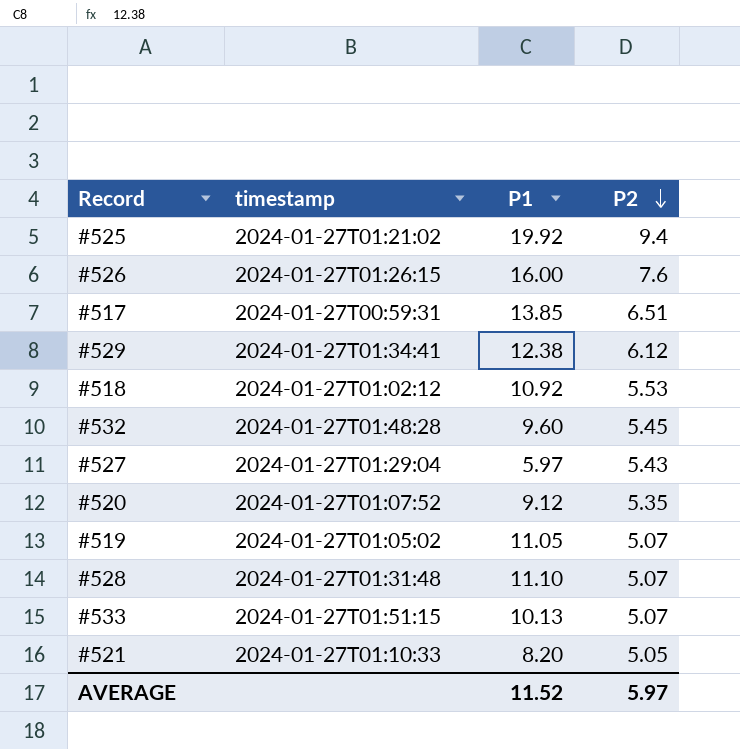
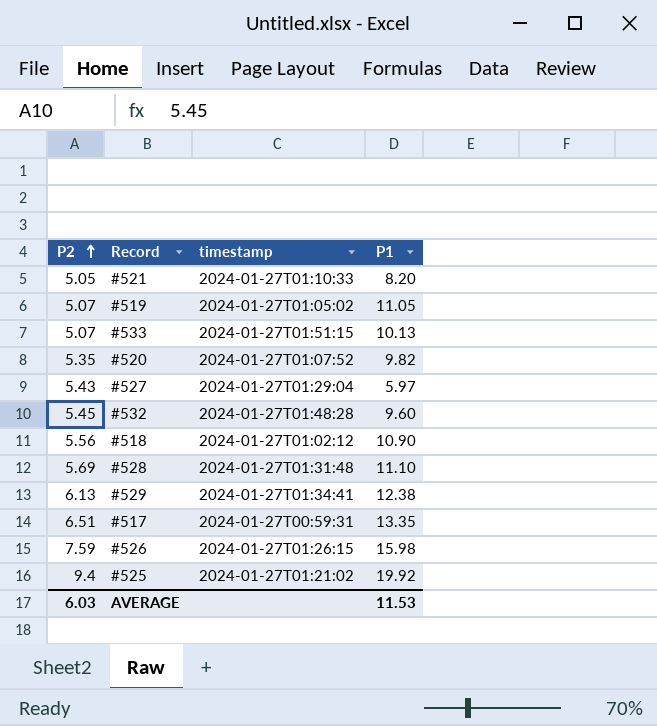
row order: P2 descending -> P2 ascending
column P2 | position: 4 -> 1
#520 | P1: 9.12 -> 9.82
#518 | P2: 5.53 -> 5.56
#518 | P1: 10.92 -> 10.90
#528 | P2: 5.07 -> 5.69
#529 | P2: 6.12 -> 6.13
#517 | P1: 13.85 -> 13.35
#526 | P2: 7.6 -> 7.59
#526 | P1: 16.00 -> 15.98
AVERAGE | P2: 5.97 -> 6.03
AVERAGE | P1: 11.52 -> 11.53

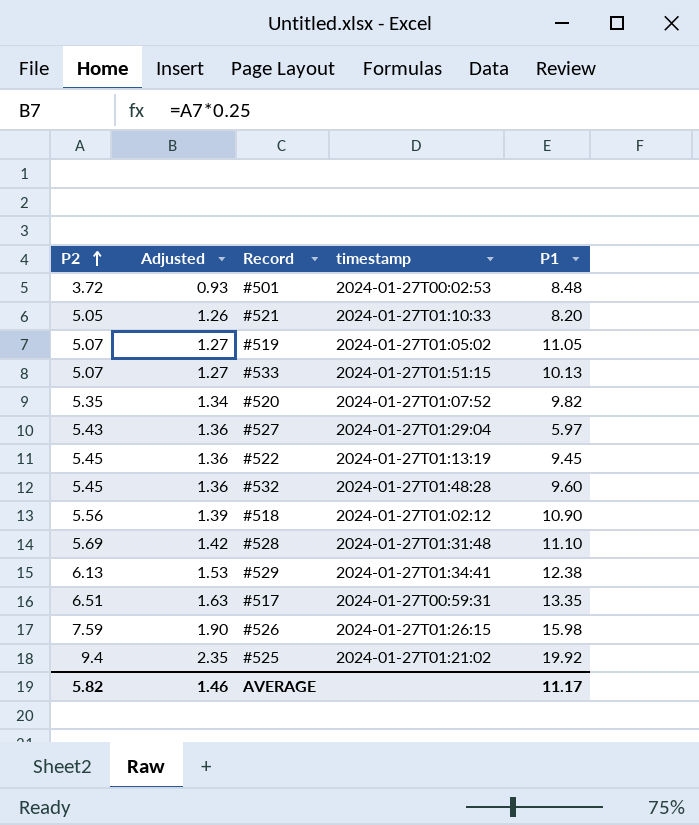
column Adjusted | formula: none -> [P2] * 0.25
row #501: none -> 3.72 | 0.93 | 2024-01-27T00:02:53 | 8.48
row #522: none -> 5.45 | 1.36 | 2024-01-27T01:13:19 | 9.45
AVERAGE | P2: 6.03 -> 5.82
AVERAGE | P1: 11.53 -> 11.17

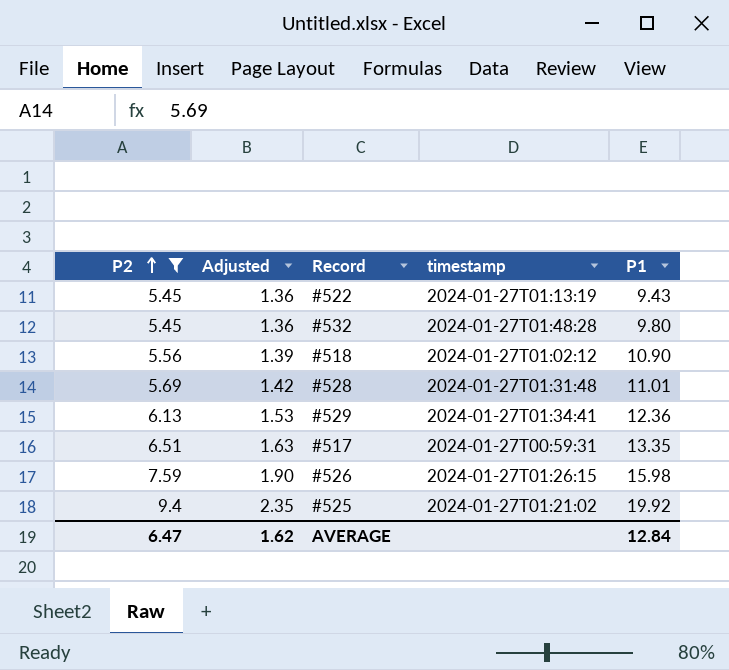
filter: none -> P2 >= 5.45
#522 | P1: 9.45 -> 9.43
#532 | P1: 9.60 -> 9.80
#528 | P1: 11.10 -> 11.01
#529 | P1: 12.38 -> 12.36
AVERAGE | P2: 5.82 -> 6.47
AVERAGE | Adjusted: 1.46 -> 1.62
AVERAGE | P1: 11.17 -> 12.84

